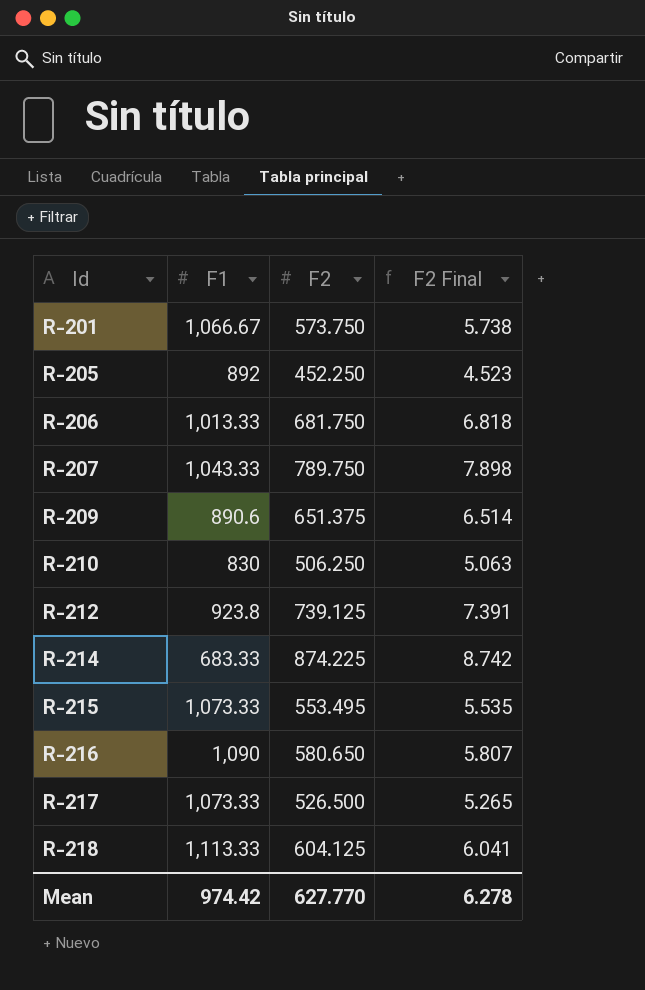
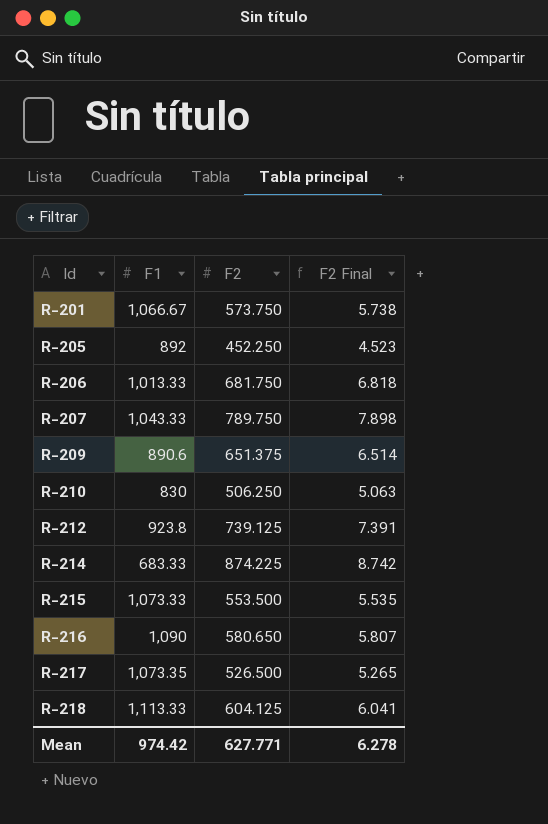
R-215 | F2: 553.495 -> 553.500
R-217 | F1: 1,073.33 -> 1,073.35
Mean | F2: 627.770 -> 627.771

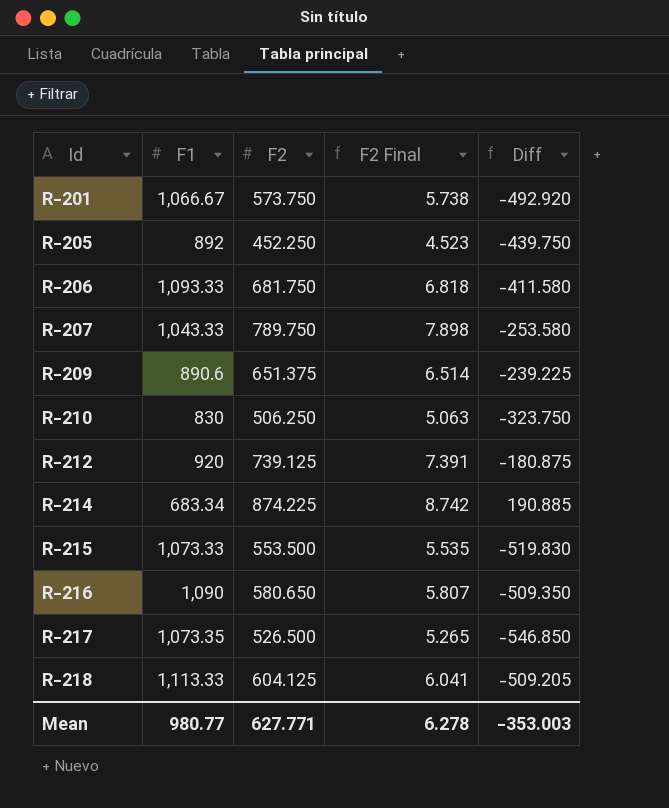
column Diff | formula: none -> [F2] - [F1]
R-206 | F1: 1,013.33 -> 1,093.33
R-212 | F1: 923.8 -> 920
R-214 | F1: 683.33 -> 683.34
Mean | F1: 974.42 -> 980.77

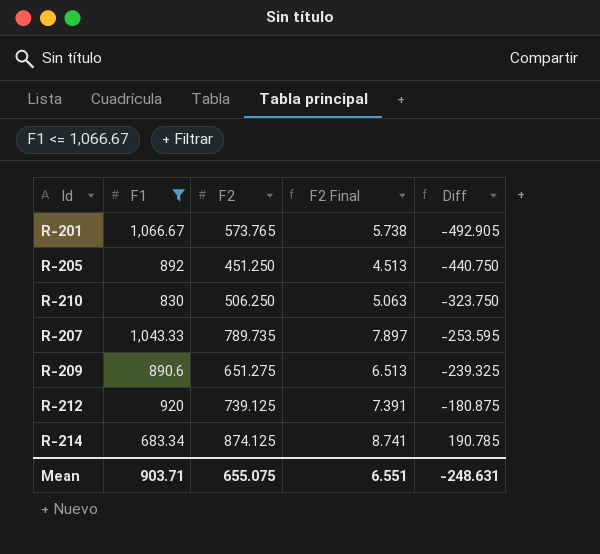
filter: none -> F1 <= 1,066.67
row order: Id ascending -> Diff ascending
R-201 | F2: 573.750 -> 573.765
R-201 | Diff: -492.920 -> -492.905
R-205 | F2: 452.250 -> 451.250
R-205 | F2 Final: 4.523 -> 4.513
R-205 | Diff: -439.750 -> -440.750
R-207 | F2: 789.750 -> 789.735
R-207 | F2 Final: 7.898 -> 7.897
R-207 | Diff: -253.580 -> -253.595
R-209 | F2: 651.375 -> 651.275
R-209 | F2 Final: 6.514 -> 6.513
R-209 | Diff: -239.225 -> -239.325
R-214 | F2: 874.225 -> 874.125
R-214 | F2 Final: 8.742 -> 8.741
R-214 | Diff: 190.885 -> 190.785
Mean | F1: 980.77 -> 903.71
Mean | F2: 627.771 -> 655.075
Mean | F2 Final: 6.278 -> 6.551
Mean | Diff: -353.003 -> -248.631

